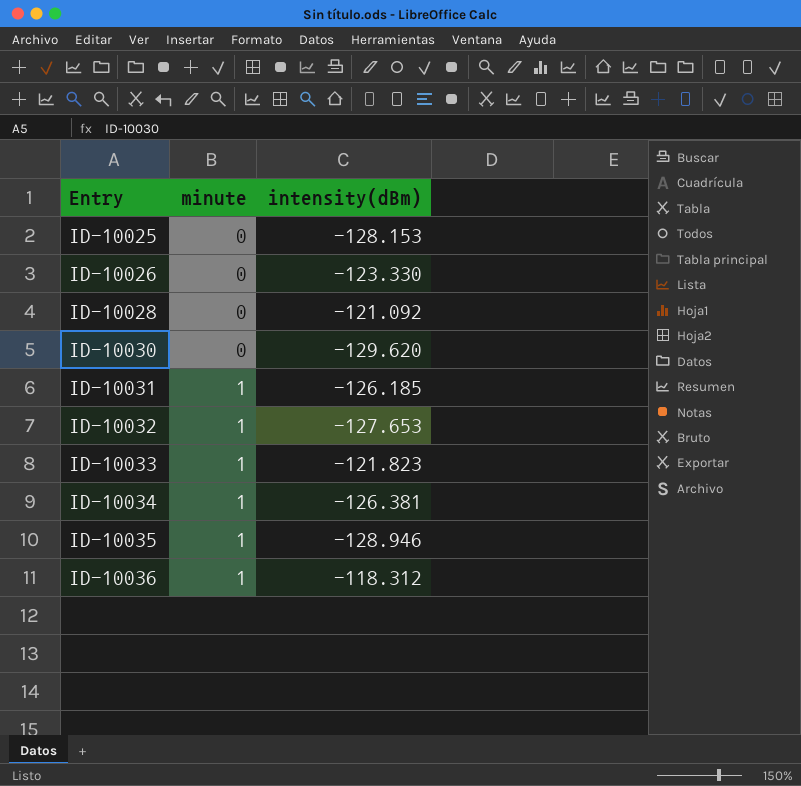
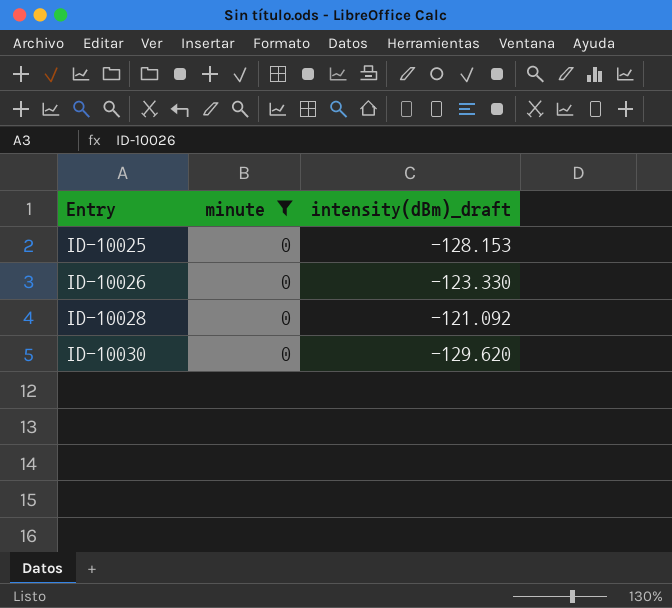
filter: none -> minute = 0
column name: intensity(dBm) -> intensity(dBm)_draft

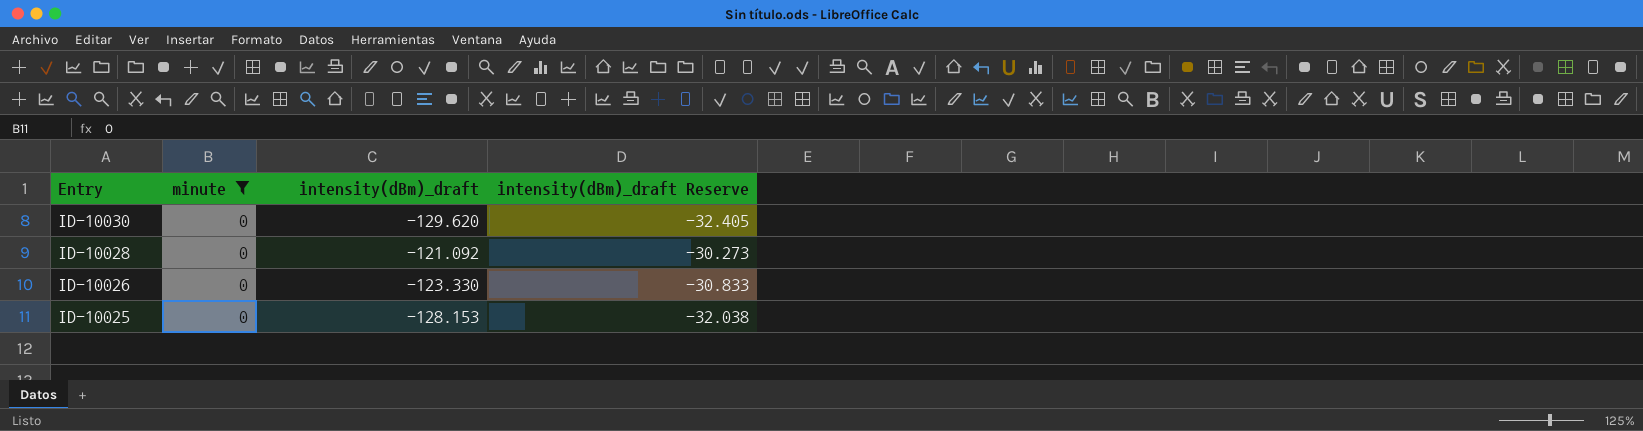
row order: Entry ascending -> Entry descending
column intensity(dBm)_draft Reserve | formula: none -> [intensity(dBm)_draft] * 0.25

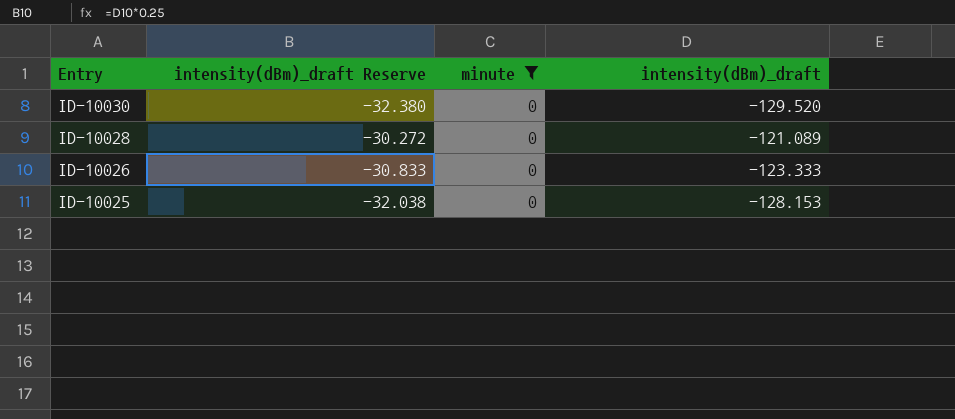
column intensity(dBm)_draft Reserve | position: 4 -> 2
ID-10030 | intensity(dBm)_draft Reserve: -32.405 -> -32.380
ID-10030 | intensity(dBm)_draft: -129.620 -> -129.520
ID-10028 | intensity(dBm)_draft Reserve: -30.273 -> -30.272
ID-10028 | intensity(dBm)_draft: -121.092 -> -121.089
ID-10026 | intensity(dBm)_draft: -123.330 -> -123.333

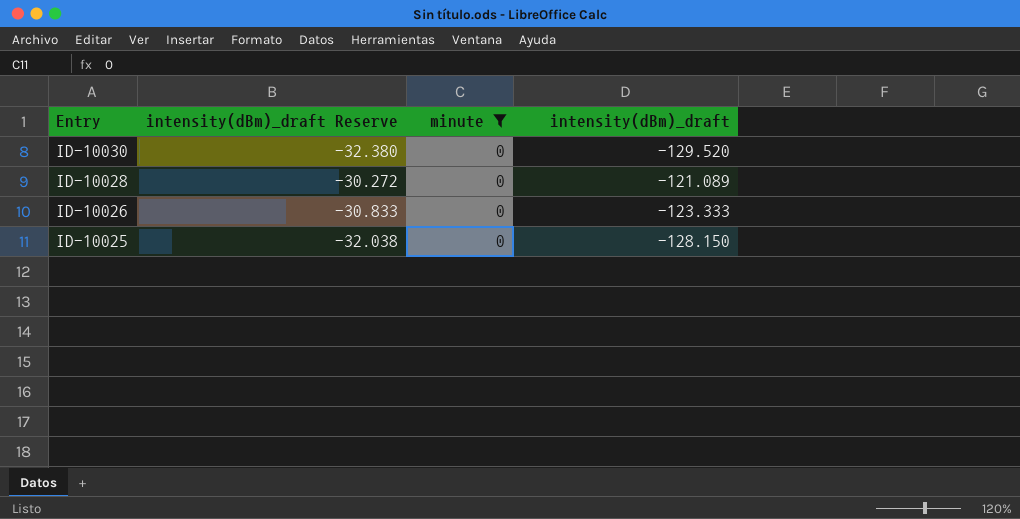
ID-10025 | intensity(dBm)_draft: -128.153 -> -128.150

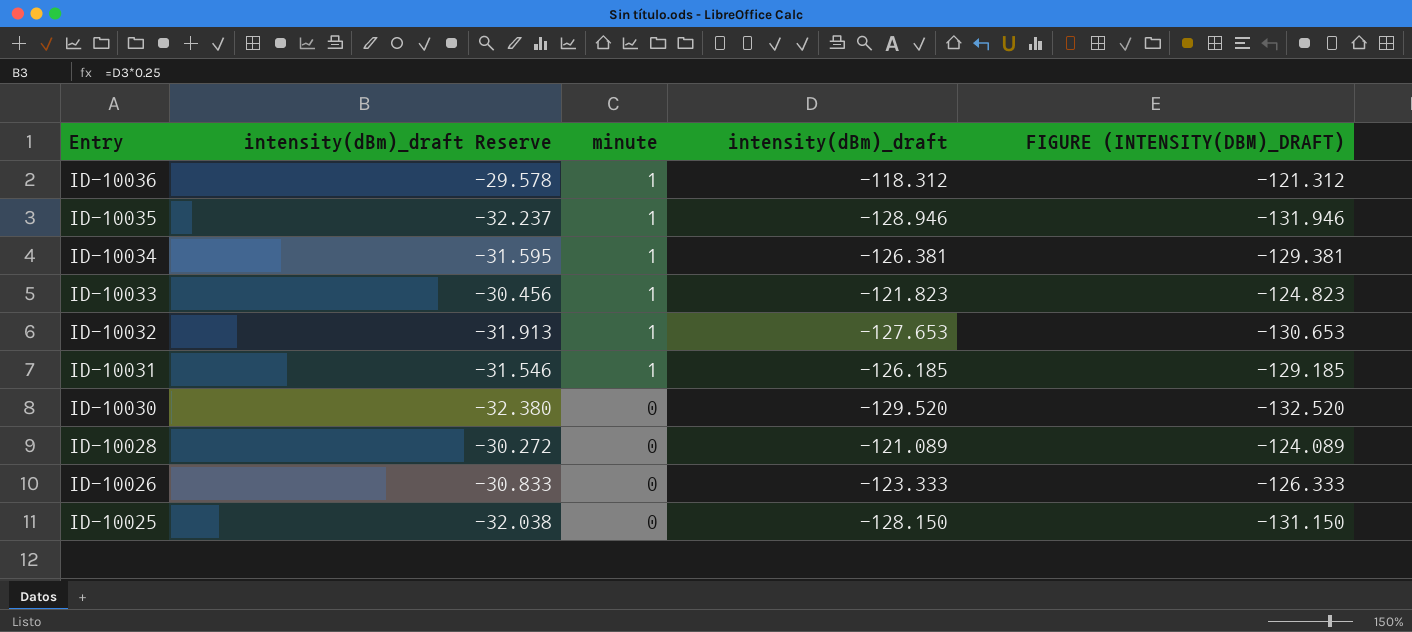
filter: minute = 0 -> none
column FIGURE (INTENSITY(DBM)_DRAFT) | formula: none -> [intensity(dBm)_draft] - 3

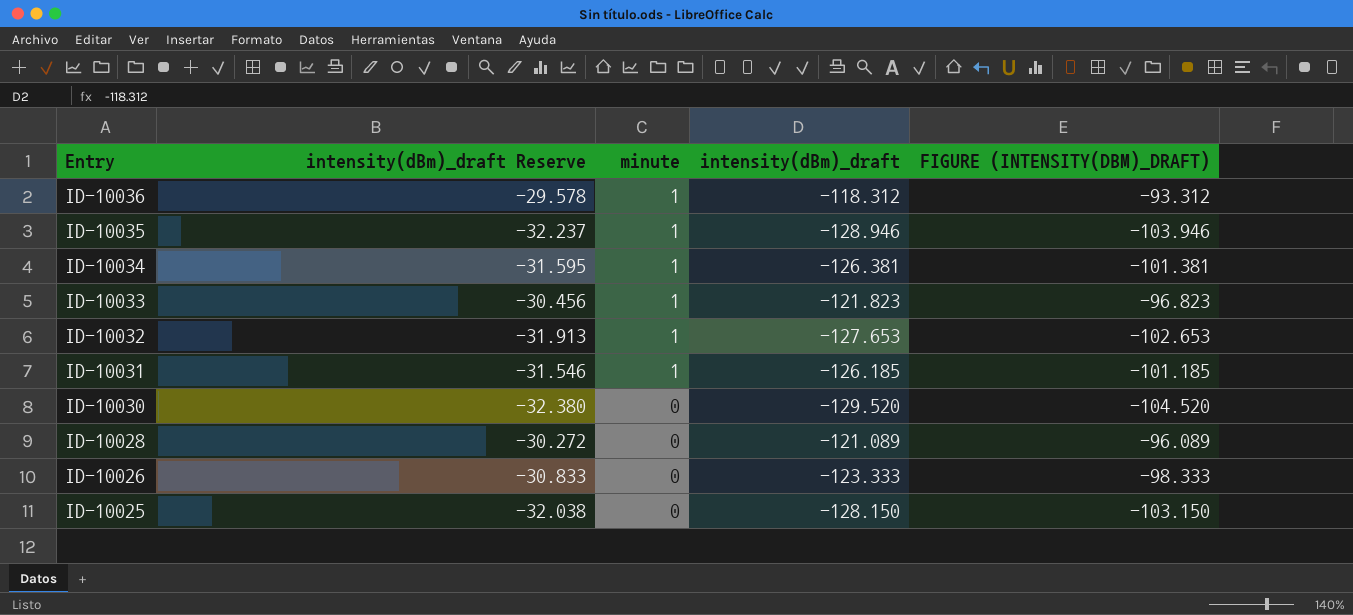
column FIGURE (INTENSITY(DBM)_DRAFT) | formula: [intensity(dBm)_draft] - 3 -> [intensity(dBm)_draft] + 25

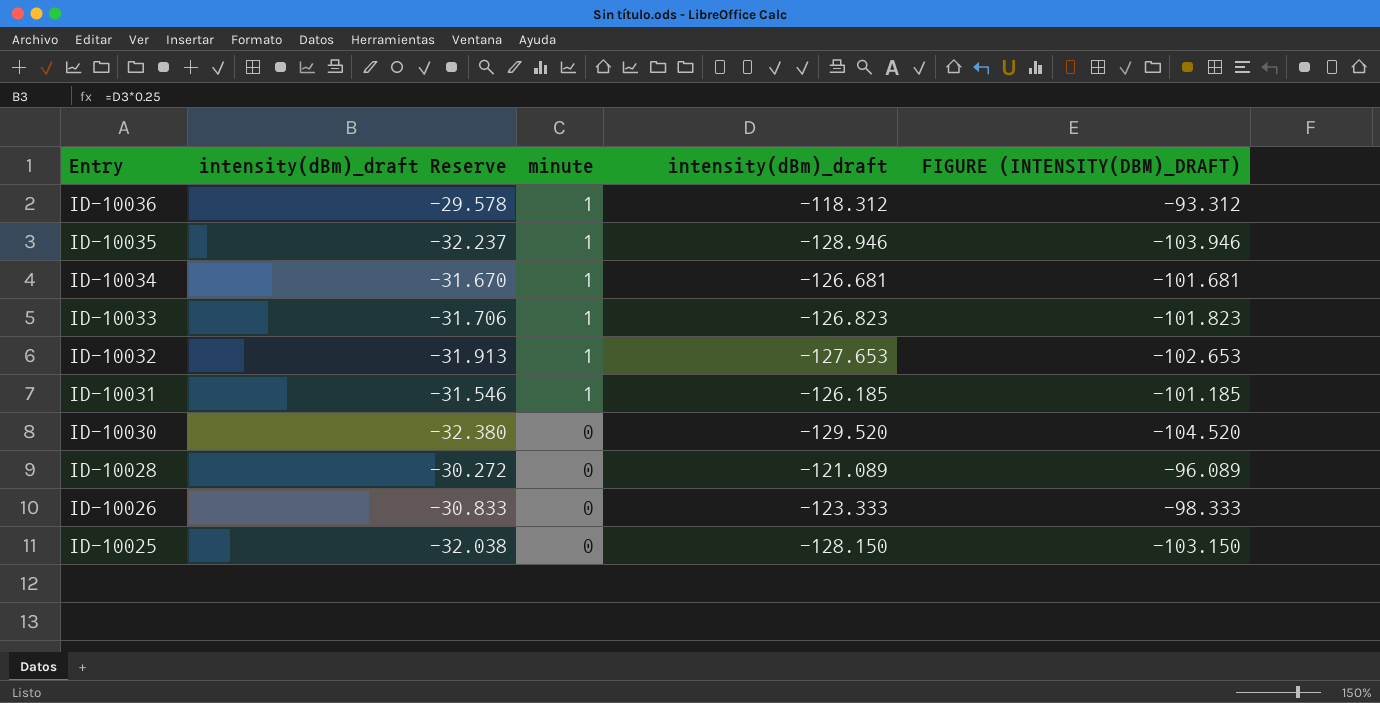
ID-10034 | intensity(dBm)_draft Reserve: -31.595 -> -31.670
ID-10034 | intensity(dBm)_draft: -126.381 -> -126.681
ID-10034 | FIGURE (INTENSITY(DBM)_DRAFT): -101.381 -> -101.681
ID-10033 | intensity(dBm)_draft Reserve: -30.456 -> -31.706
ID-10033 | intensity(dBm)_draft: -121.823 -> -126.823
ID-10033 | FIGURE (INTENSITY(DBM)_DRAFT): -96.823 -> -101.823

